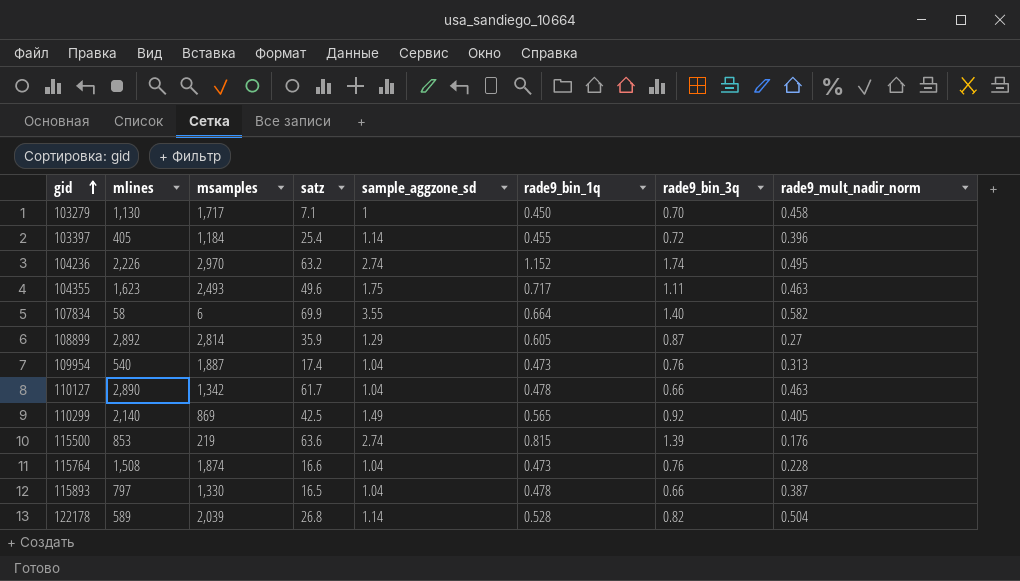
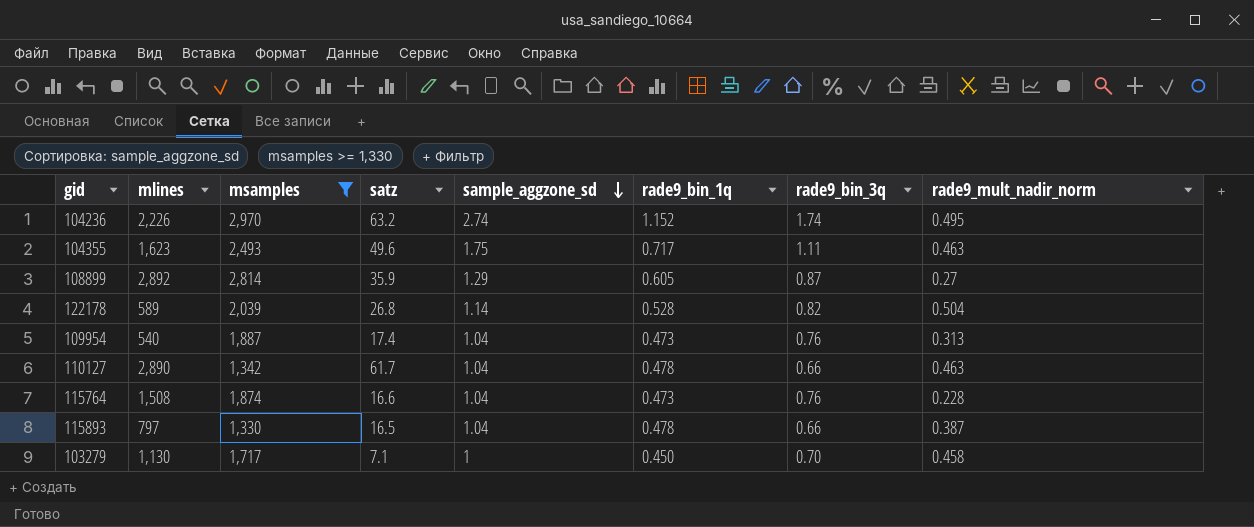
filter: none -> msamples >= 1,330
row order: gid ascending -> sample_aggzone_sd descending

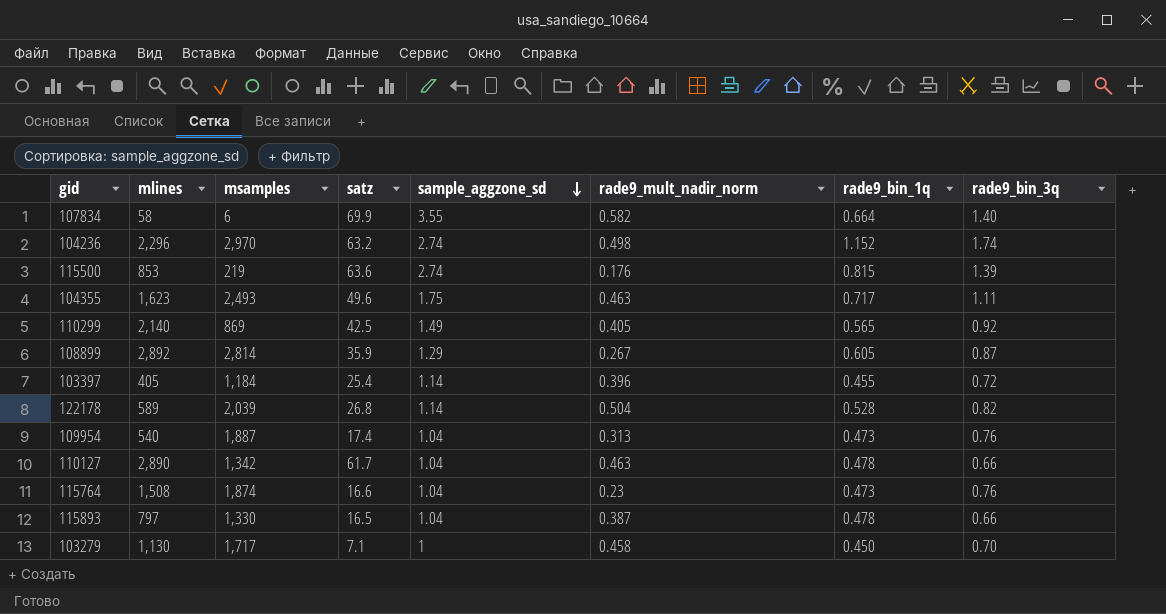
filter: msamples >= 1,330 -> none
column rade9_mult_nadir_norm | position: 8 -> 6
104236 | mlines: 2,226 -> 2,296
104236 | rade9_mult_nadir_norm: 0.495 -> 0.498
108899 | rade9_mult_nadir_norm: 0.27 -> 0.267
115764 | rade9_mult_nadir_norm: 0.228 -> 0.23

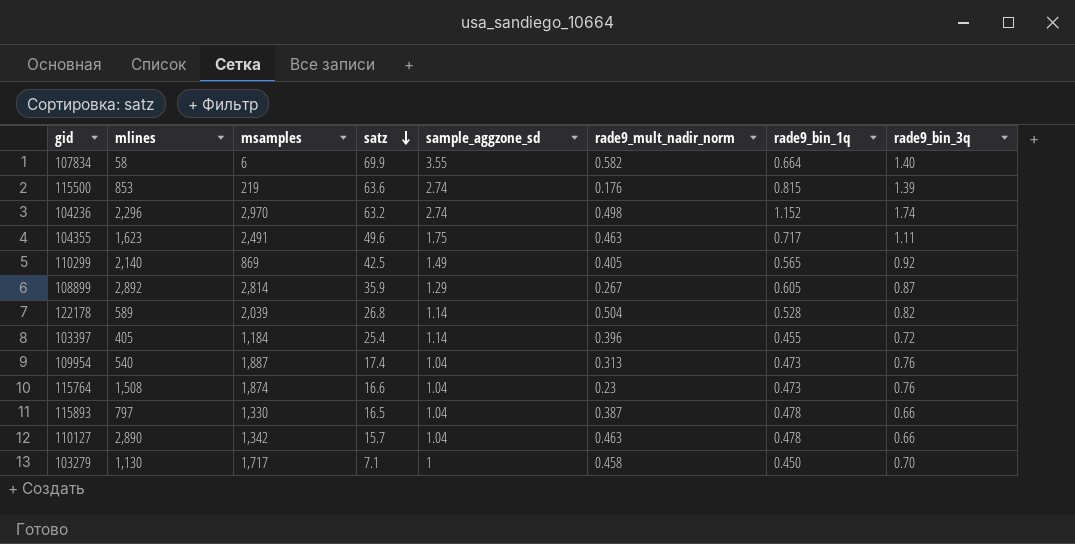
row order: sample_aggzone_sd descending -> satz descending
104355 | msamples: 2,493 -> 2,491
110127 | satz: 61.7 -> 15.7

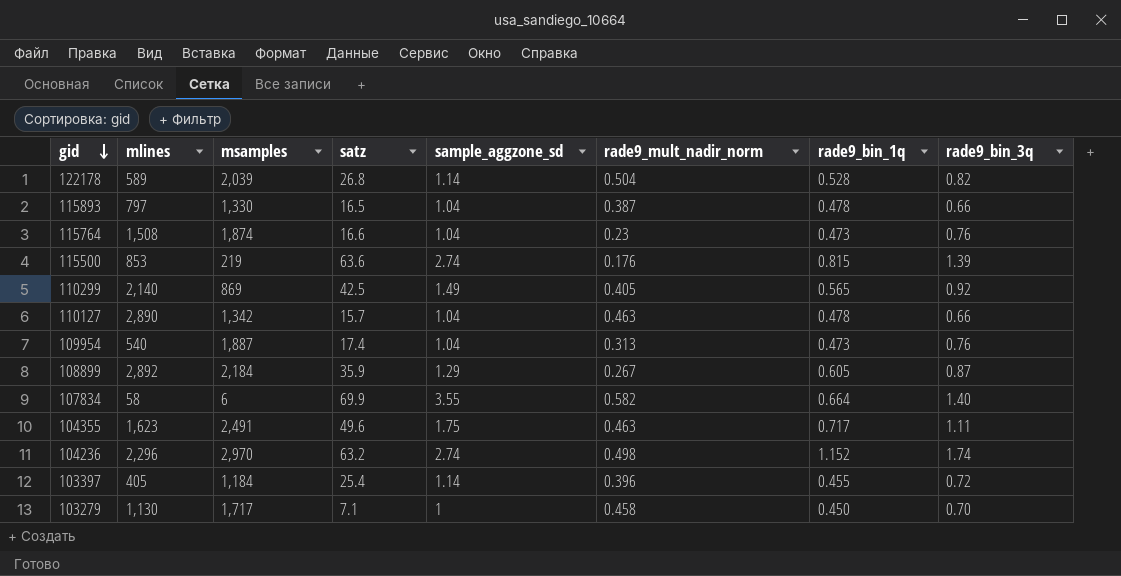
row order: satz descending -> gid descending
108899 | msamples: 2,814 -> 2,184

